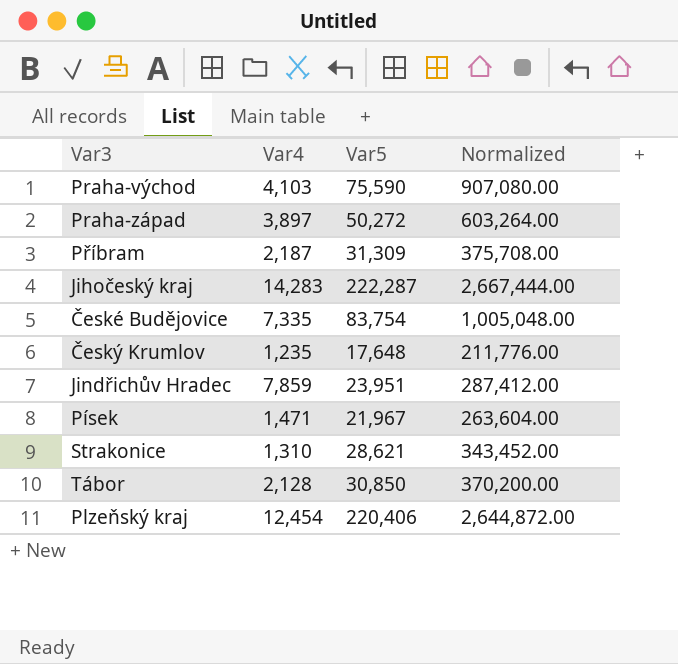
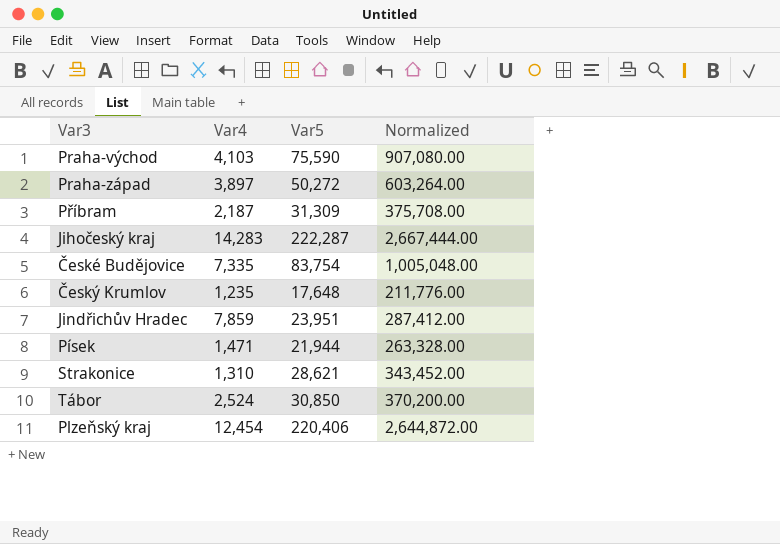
Písek | Var5: 21,967 -> 21,944
Písek | Normalized: 263,604.00 -> 263,328.00
Tábor | Var4: 2,128 -> 2,524

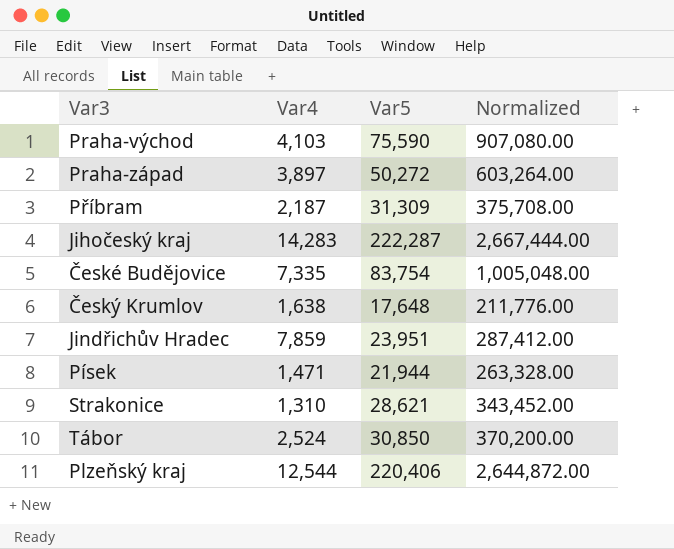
Český Krumlov | Var4: 1,235 -> 1,638
Plzeňský kraj | Var4: 12,454 -> 12,544

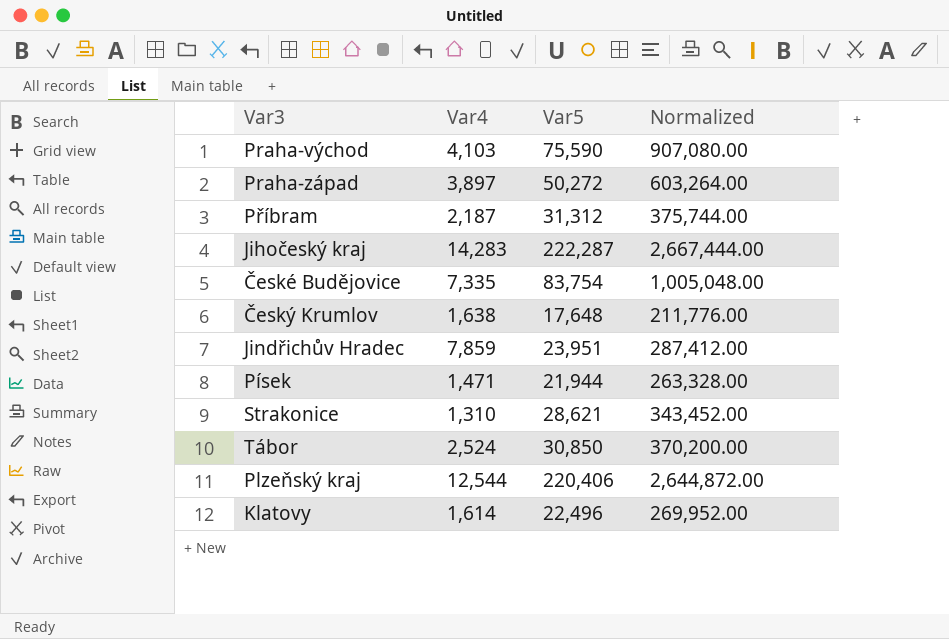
Příbram | Var5: 31,309 -> 31,312
Příbram | Normalized: 375,708.00 -> 375,744.00
row Klatovy: none -> 1,614 | 22,496 | 269,952.00

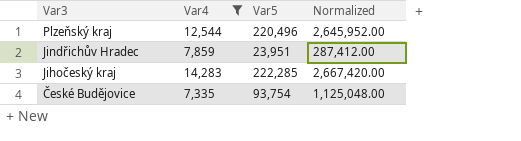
filter: none -> Var4 >= 7,335
row order: none -> Var3 descending
Plzeňský kraj | Var5: 220,406 -> 220,496
Plzeňský kraj | Normalized: 2,644,872.00 -> 2,645,952.00
Jihočeský kraj | Var5: 222,287 -> 222,285
Jihočeský kraj | Normalized: 2,667,444.00 -> 2,667,420.00
České Budějovice | Var5: 83,754 -> 93,754
České Budějovice | Normalized: 1,005,048.00 -> 1,125,048.00

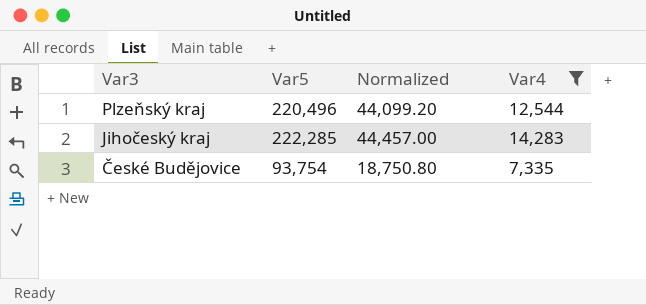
column Normalized | formula: [Var5] * 12 -> [Var5] * 0.2
column Var4 | position: 2 -> 4
row Jindřichův Hradec: 7,859 | 23,951 | 287,412.00 -> none

